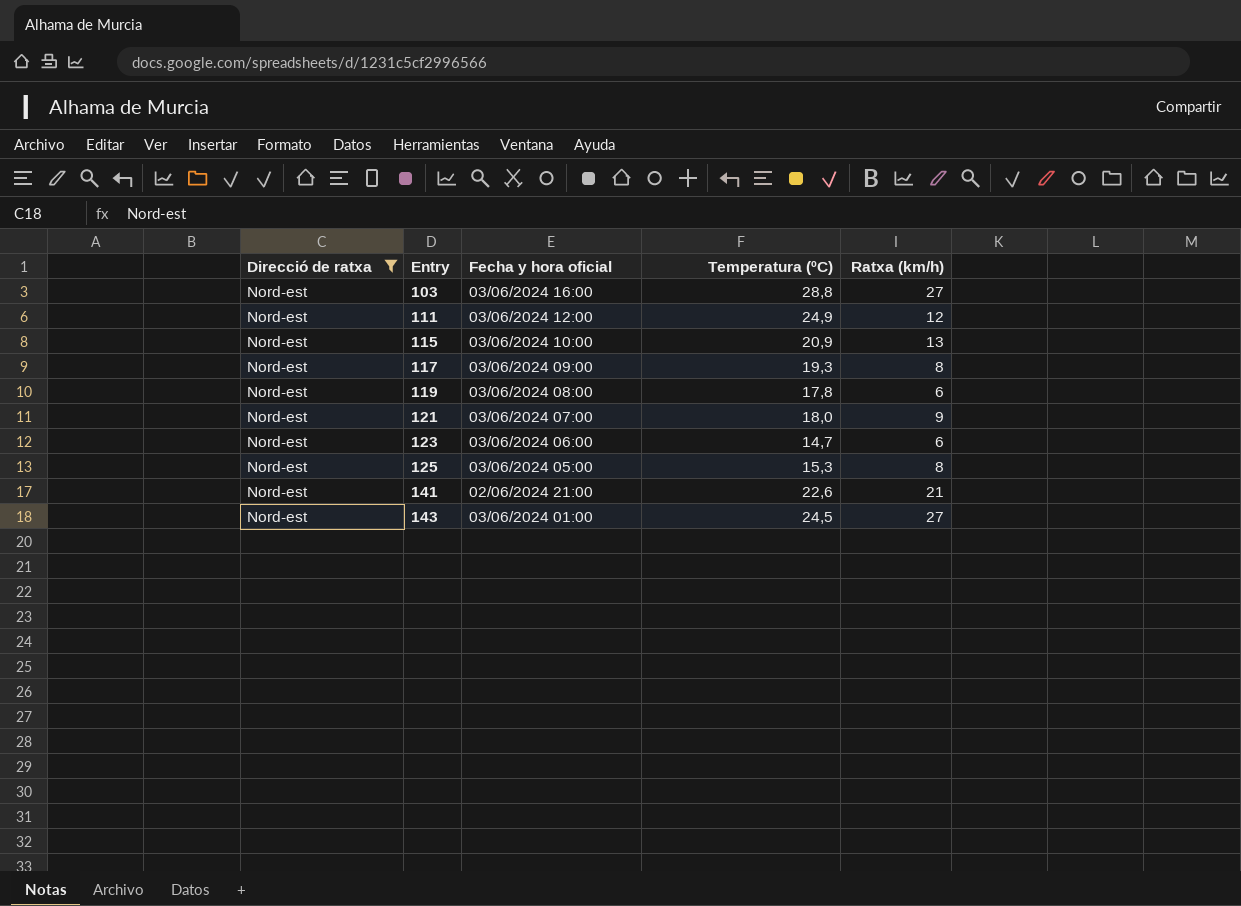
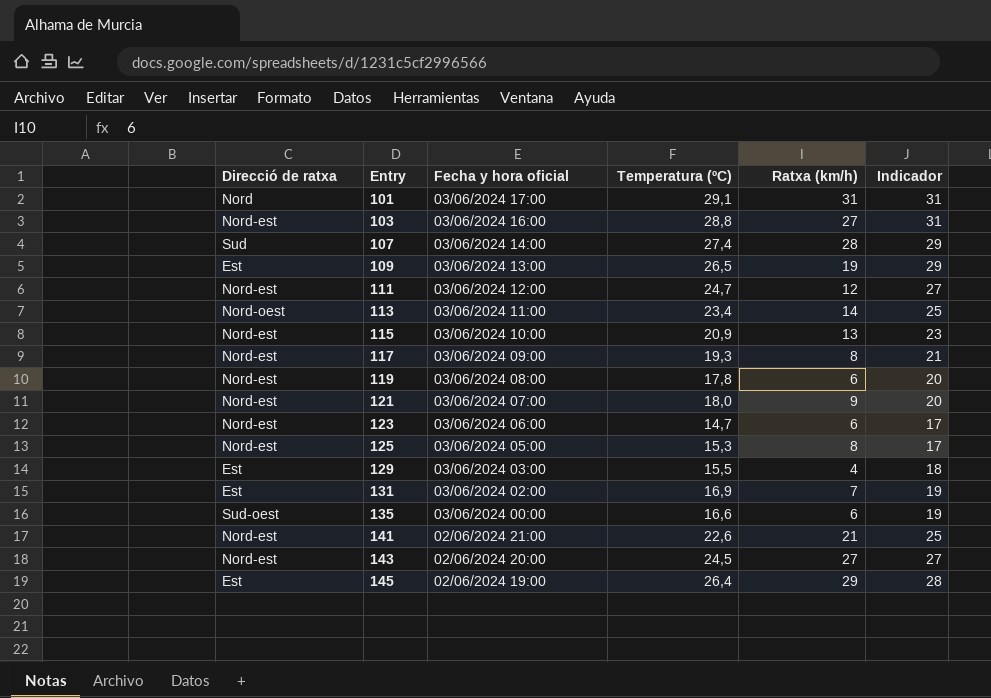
filter: Direcció de ratxa = Nord-est -> none
column Indicador | formula: none -> [Temperatura (ºC)] + 2
111 | Temperatura (ºC): 24,9 -> 24,7
143 | Fecha y hora oficial: 03/06/2024 01:00 -> 02/06/2024 20:00

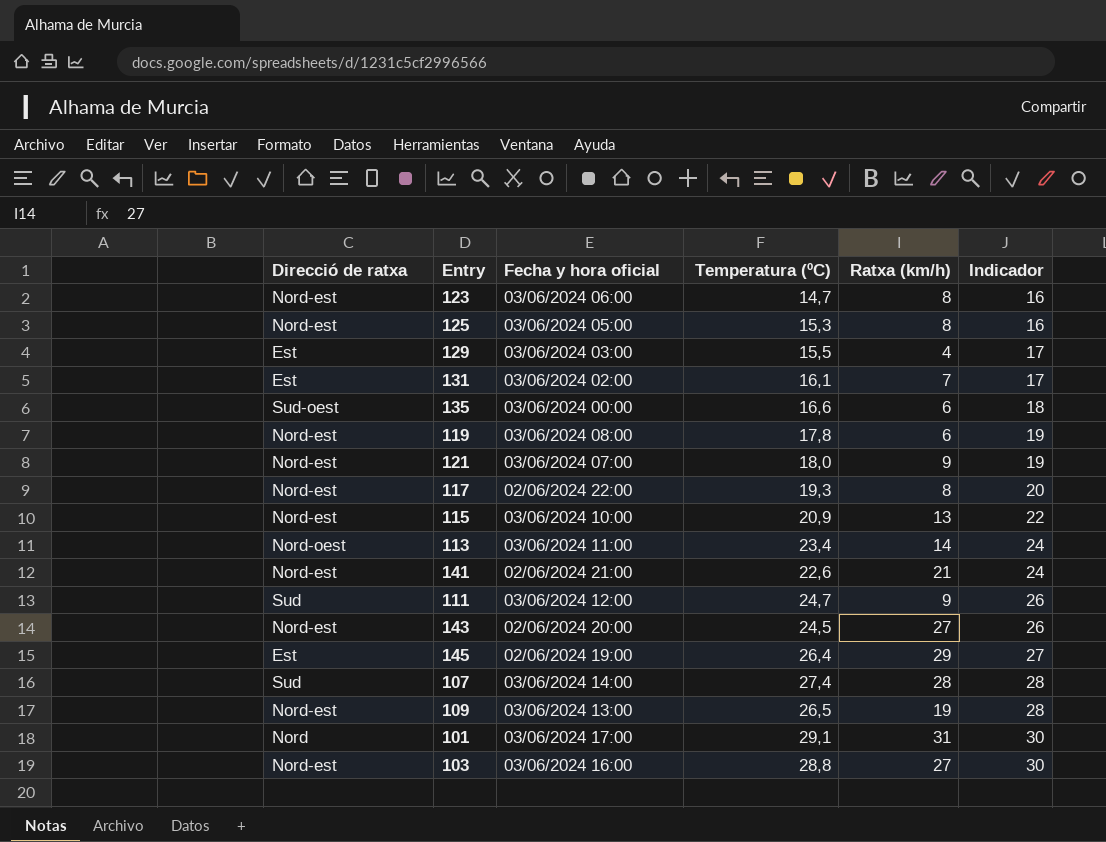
row order: Entry ascending -> Indicador ascending
column Indicador | formula: [Temperatura (ºC)] + 2 -> [Temperatura (ºC)] + 1
123 | Ratxa (km/h): 6 -> 8
131 | Temperatura (ºC): 16,9 -> 16,1
117 | Fecha y hora oficial: 03/06/2024 09:00 -> 02/06/2024 22:00
111 | Direcció de ratxa: Nord-est -> Sud
111 | Ratxa (km/h): 12 -> 9
109 | Direcció de ratxa: Est -> Nord-est

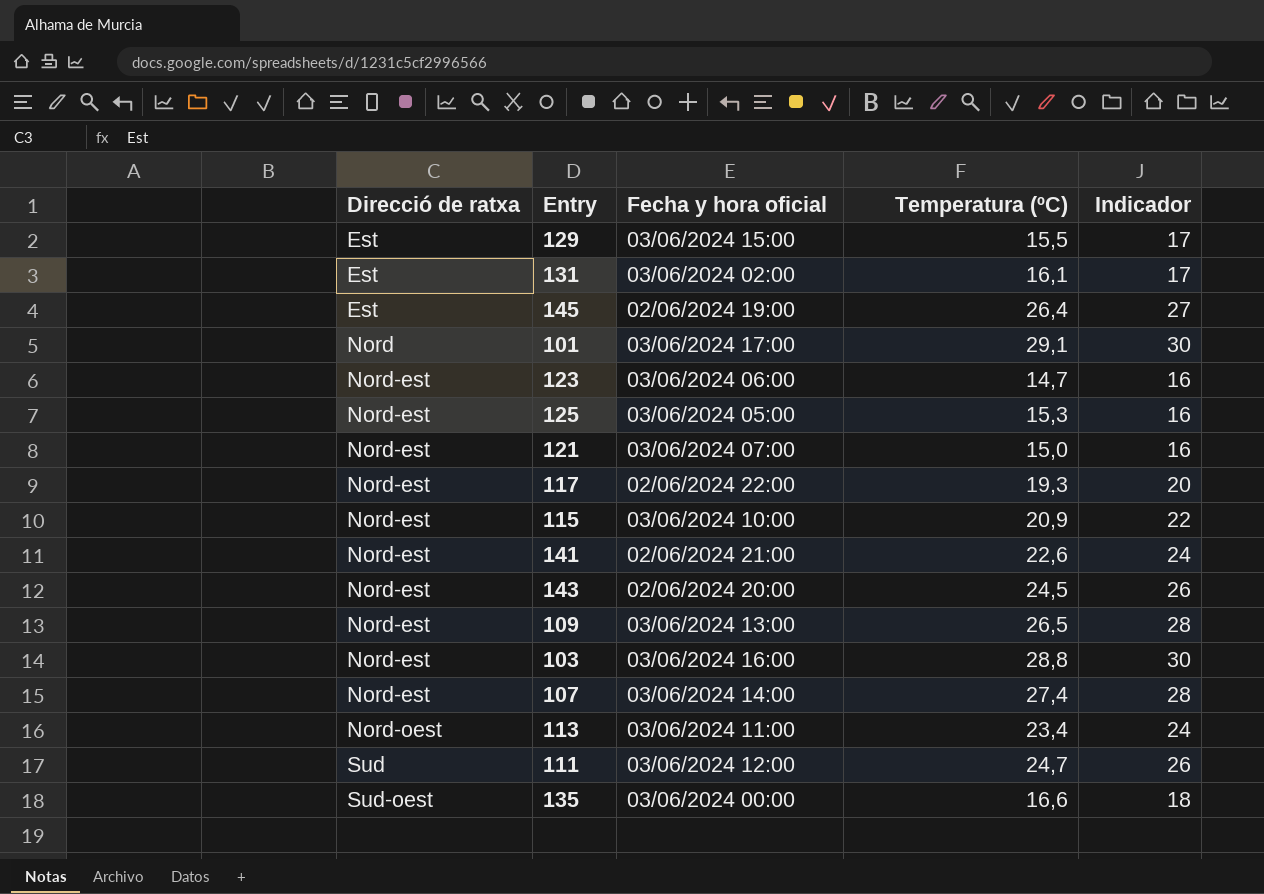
row order: Indicador ascending -> Direcció de ratxa ascending
column Ratxa (km/h) | position: 5 -> none
row 119: Nord-est | 03/06/2024 08:00 | 17,8 | 6 | 19 -> none
129 | Fecha y hora oficial: 03/06/2024 03:00 -> 03/06/2024 15:00
121 | Temperatura (ºC): 18,0 -> 15,0
121 | Indicador: 19 -> 16
107 | Direcció de ratxa: Sud -> Nord-est

